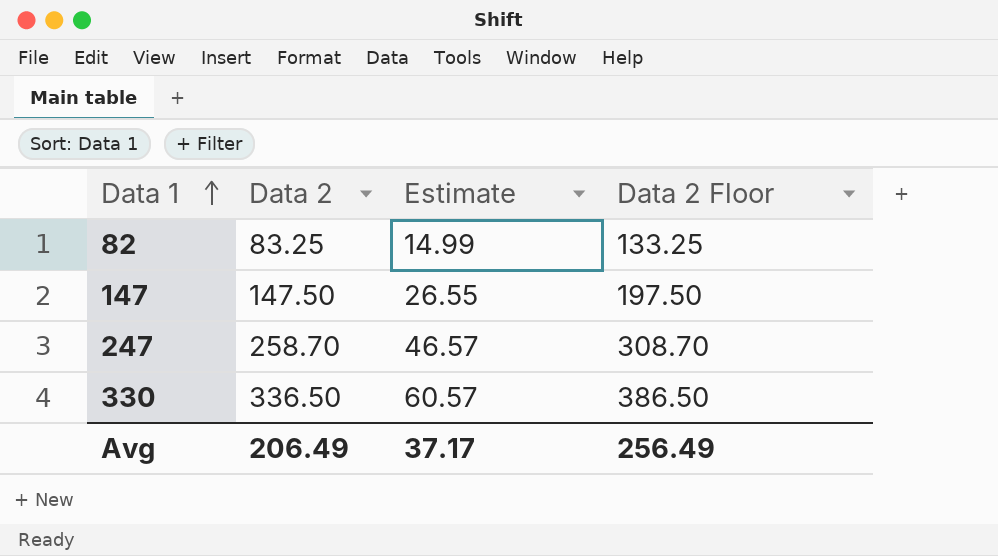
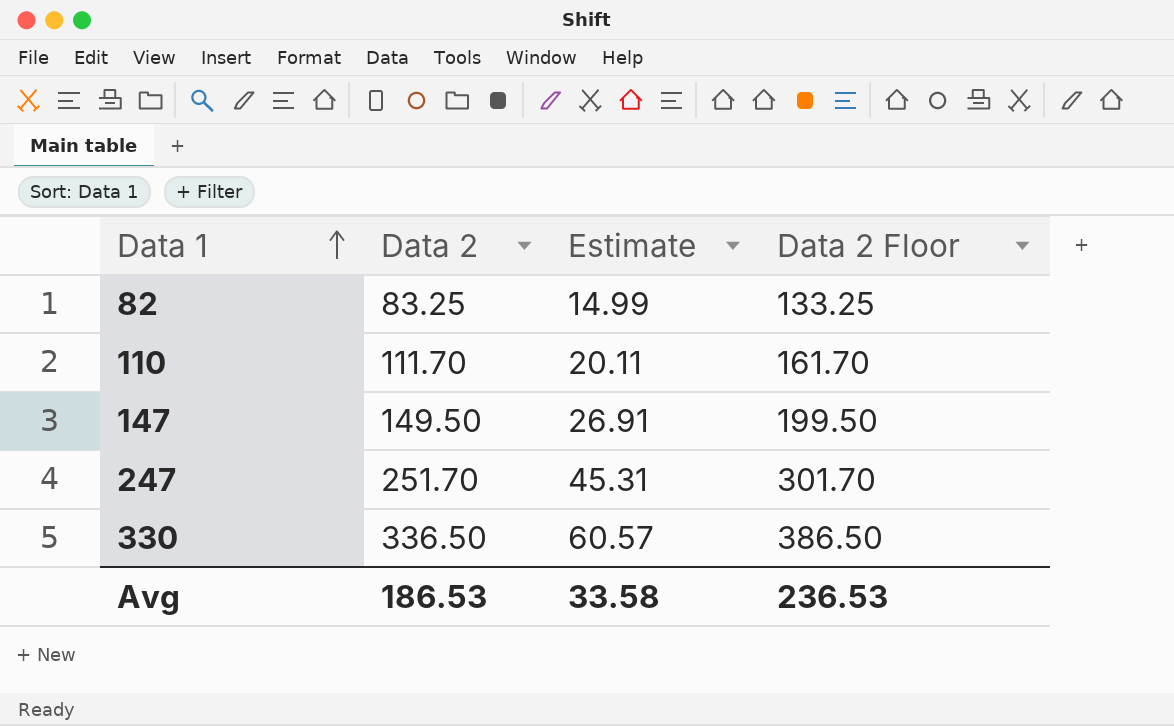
row 110: none -> 111.70 | 20.11 | 161.70
147 | Data 2: 147.50 -> 149.50
147 | Estimate: 26.55 -> 26.91
147 | Data 2 Floor: 197.50 -> 199.50
247 | Data 2: 258.70 -> 251.70
247 | Estimate: 46.57 -> 45.31
247 | Data 2 Floor: 308.70 -> 301.70
Avg | Data 2: 206.49 -> 186.53
Avg | Estimate: 37.17 -> 33.58
Avg | Data 2 Floor: 256.49 -> 236.53

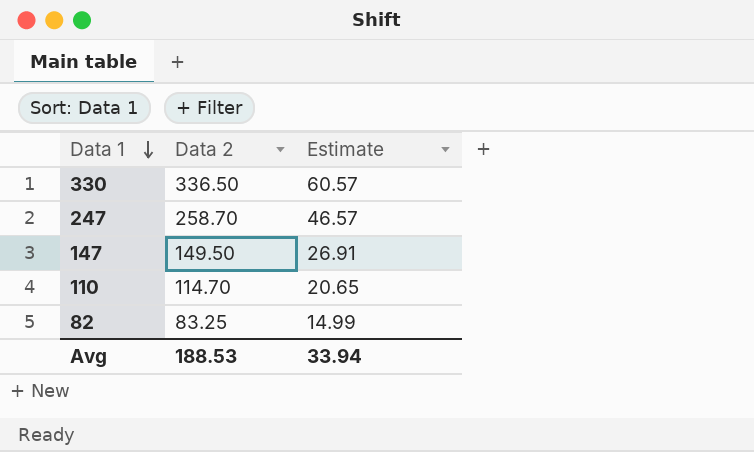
row order: Data 1 ascending -> Data 1 descending
column Data 2 Floor | formula: [Data 2] + 50 -> none
247 | Data 2: 251.70 -> 258.70
247 | Estimate: 45.31 -> 46.57
110 | Data 2: 111.70 -> 114.70
110 | Estimate: 20.11 -> 20.65
Avg | Data 2: 186.53 -> 188.53
Avg | Estimate: 33.58 -> 33.94

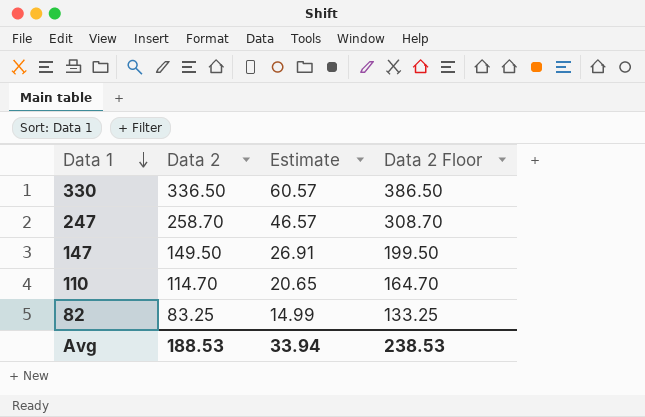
column Data 2 Floor | formula: none -> [Data 2] + 50

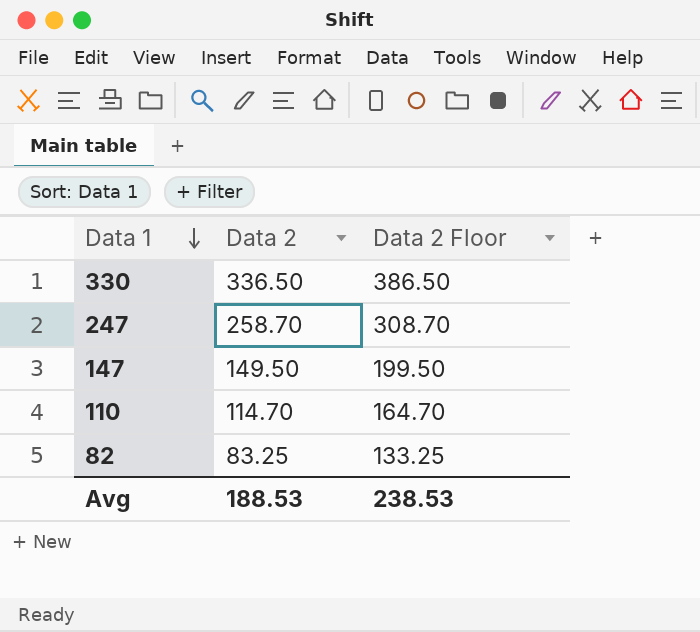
column Estimate | formula: [Data 2] * 0.18 -> none

